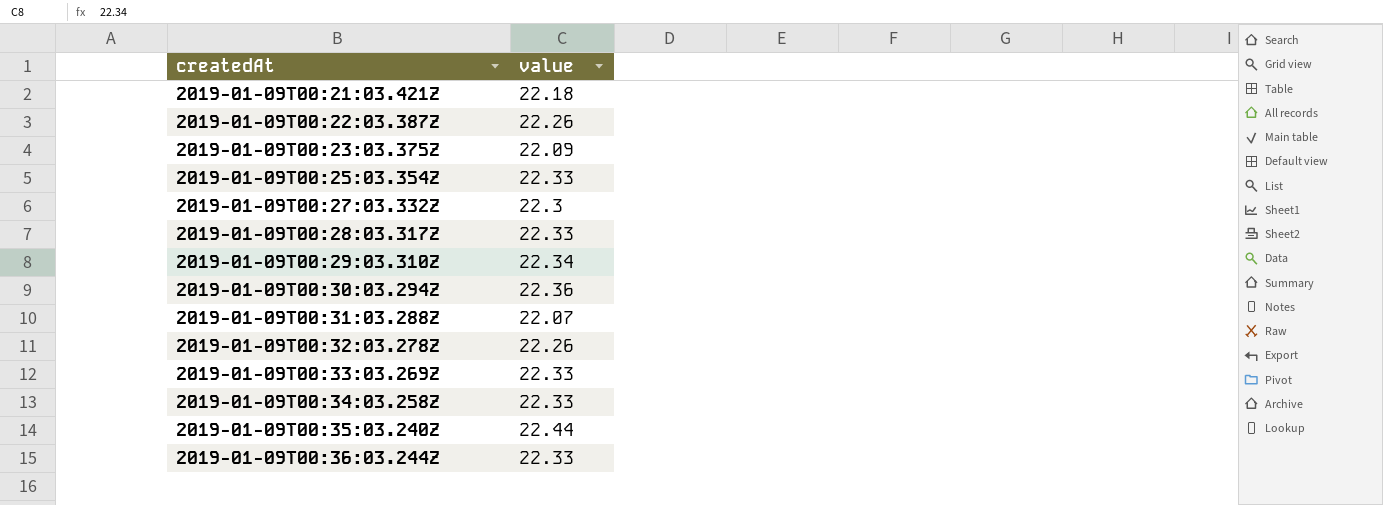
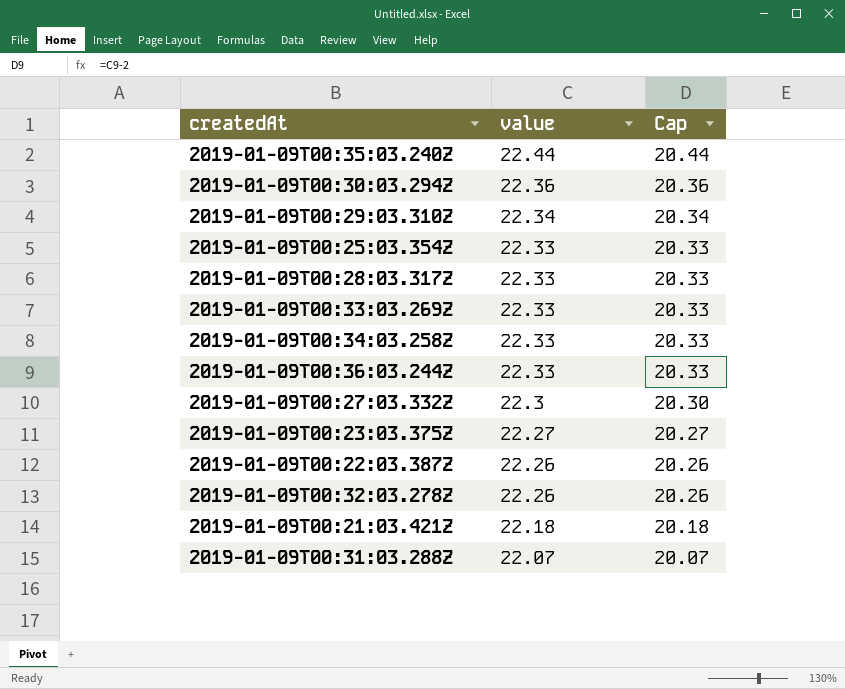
row order: createdAt ascending -> value descending
column Cap | formula: none -> [value] - 2
2019-01-09T00:23:03.375Z | value: 22.09 -> 22.27

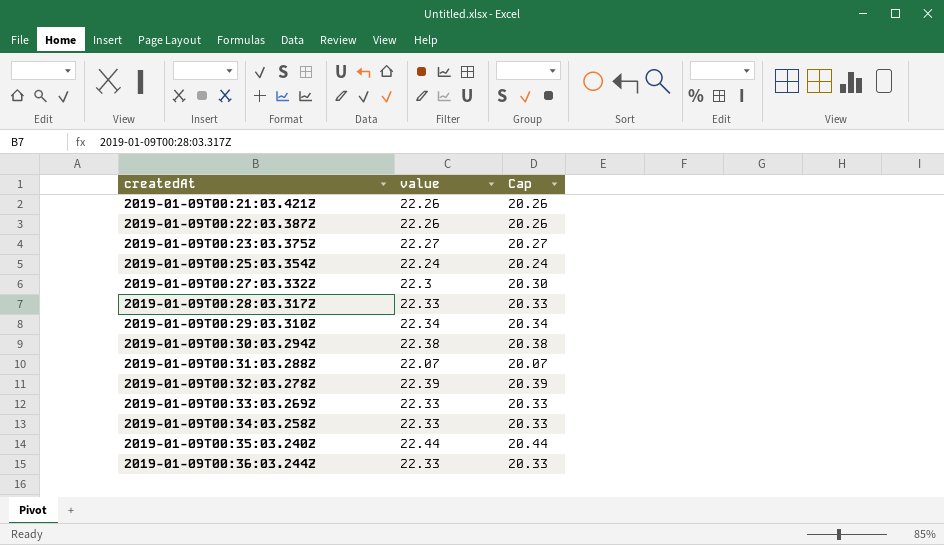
row order: value descending -> createdAt ascending
2019-01-09T00:21:03.421Z | value: 22.18 -> 22.26
2019-01-09T00:21:03.421Z | Cap: 20.18 -> 20.26
2019-01-09T00:25:03.354Z | value: 22.33 -> 22.24
2019-01-09T00:25:03.354Z | Cap: 20.33 -> 20.24
2019-01-09T00:30:03.294Z | value: 22.36 -> 22.38
2019-01-09T00:30:03.294Z | Cap: 20.36 -> 20.38
2019-01-09T00:32:03.278Z | value: 22.26 -> 22.39
2019-01-09T00:32:03.278Z | Cap: 20.26 -> 20.39

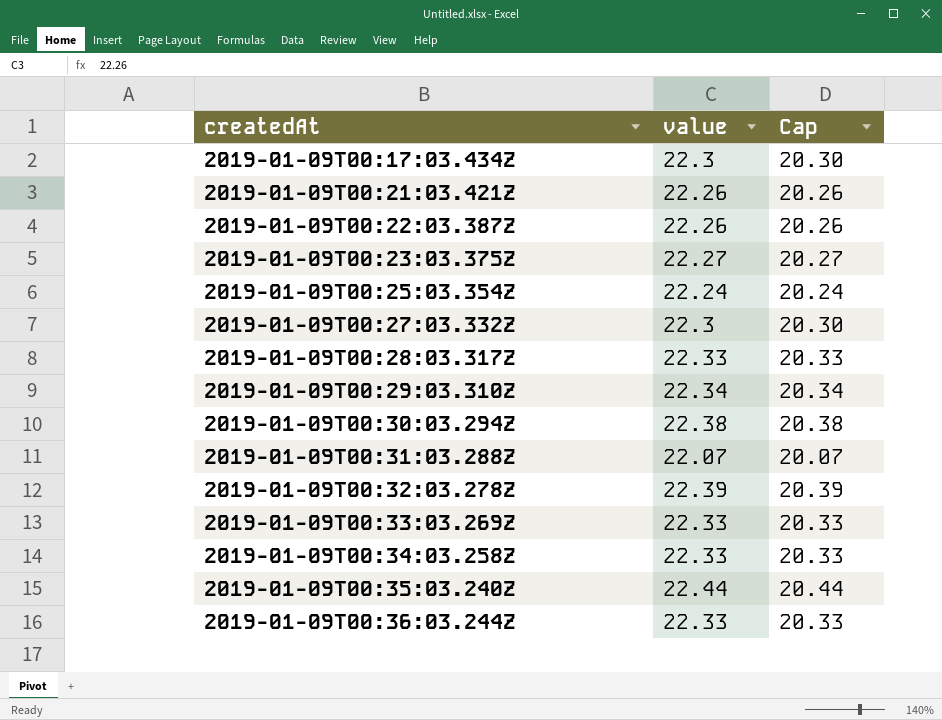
row 2019-01-09T00:17:03.434Z: none -> 22.3 | 20.30

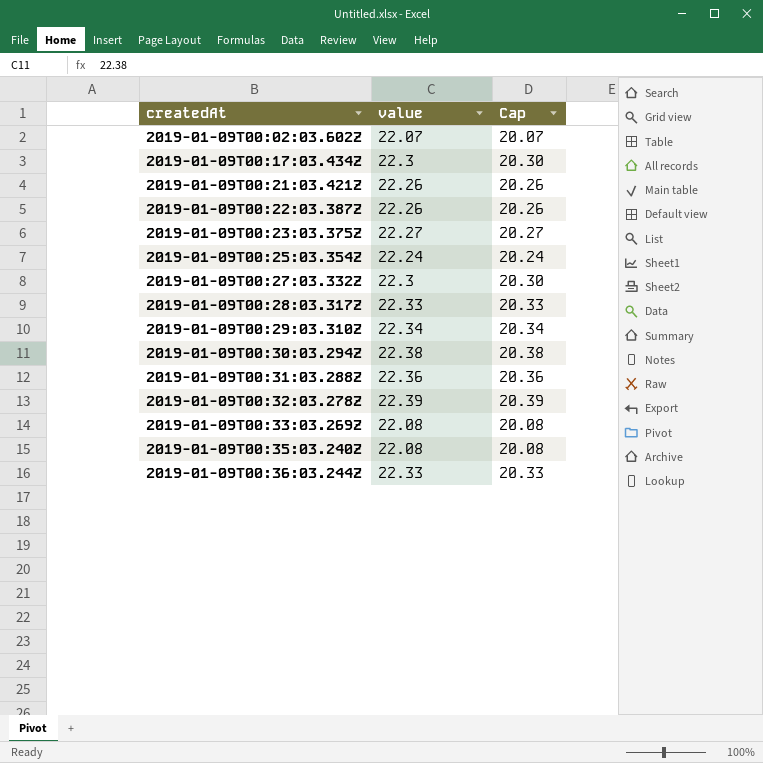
row 2019-01-09T00:34:03.258Z: 22.33 | 20.33 -> none
row 2019-01-09T00:02:03.602Z: none -> 22.07 | 20.07
2019-01-09T00:31:03.288Z | value: 22.07 -> 22.36
2019-01-09T00:31:03.288Z | Cap: 20.07 -> 20.36
2019-01-09T00:33:03.269Z | value: 22.33 -> 22.08
2019-01-09T00:33:03.269Z | Cap: 20.33 -> 20.08
2019-01-09T00:35:03.240Z | value: 22.44 -> 22.08
2019-01-09T00:35:03.240Z | Cap: 20.44 -> 20.08

